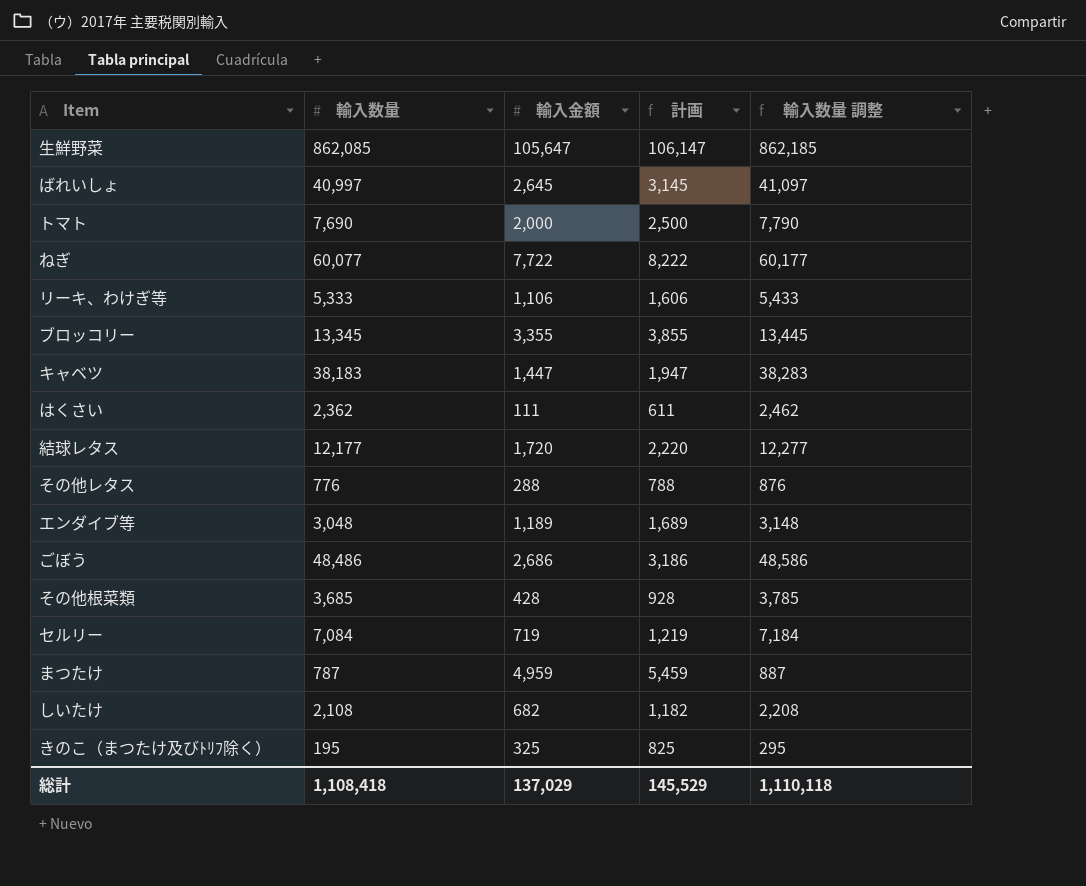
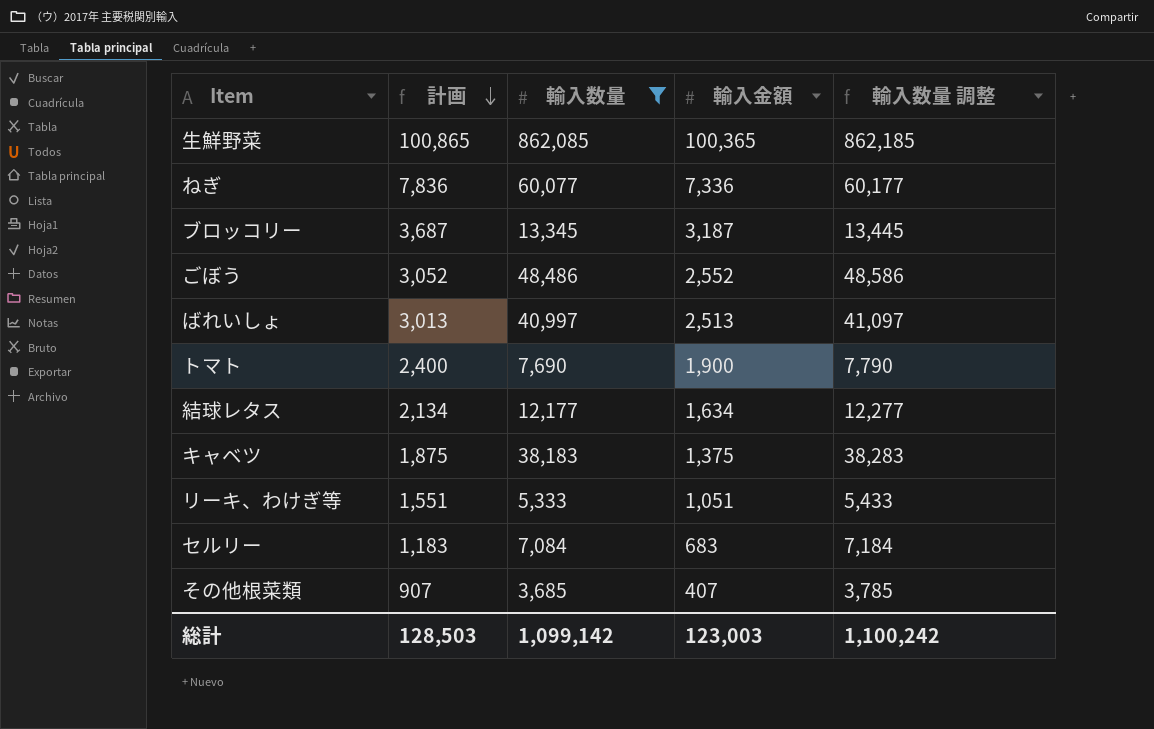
filter: none -> 輸入数量 >= 3,685
row order: none -> 計画 descending
column 計画 | position: 4 -> 2
生鮮野菜 | 計画: 106,147 -> 100,865
生鮮野菜 | 輸入金額: 105,647 -> 100,365
ねぎ | 計画: 8,222 -> 7,836
ねぎ | 輸入金額: 7,722 -> 7,336
ブロッコリー | 計画: 3,855 -> 3,687
ブロッコリー | 輸入金額: 3,355 -> 3,187
ごぼう | 計画: 3,186 -> 3,052
ごぼう | 輸入金額: 2,686 -> 2,552
ばれいしょ | 計画: 3,145 -> 3,013
ばれいしょ | 輸入金額: 2,645 -> 2,513
トマト | 計画: 2,500 -> 2,400
トマト | 輸入金額: 2,000 -> 1,900
結球レタス | 計画: 2,220 -> 2,134
結球レタス | 輸入金額: 1,720 -> 1,634
キャベツ | 計画: 1,947 -> 1,875
キャベツ | 輸入金額: 1,447 -> 1,375
リーキ、わけぎ等 | 計画: 1,606 -> 1,551
リーキ、わけぎ等 | 輸入金額: 1,106 -> 1,051
セルリー | 計画: 1,219 -> 1,183
セルリー | 輸入金額: 719 -> 683
その他根菜類 | 計画: 928 -> 907
その他根菜類 | 輸入金額: 428 -> 407
総計 | 計画: 145,529 -> 128,503
総計 | 輸入数量: 1,108,418 -> 1,099,142
総計 | 輸入金額: 137,029 -> 123,003
総計 | 輸入数量 調整: 1,110,118 -> 1,100,242

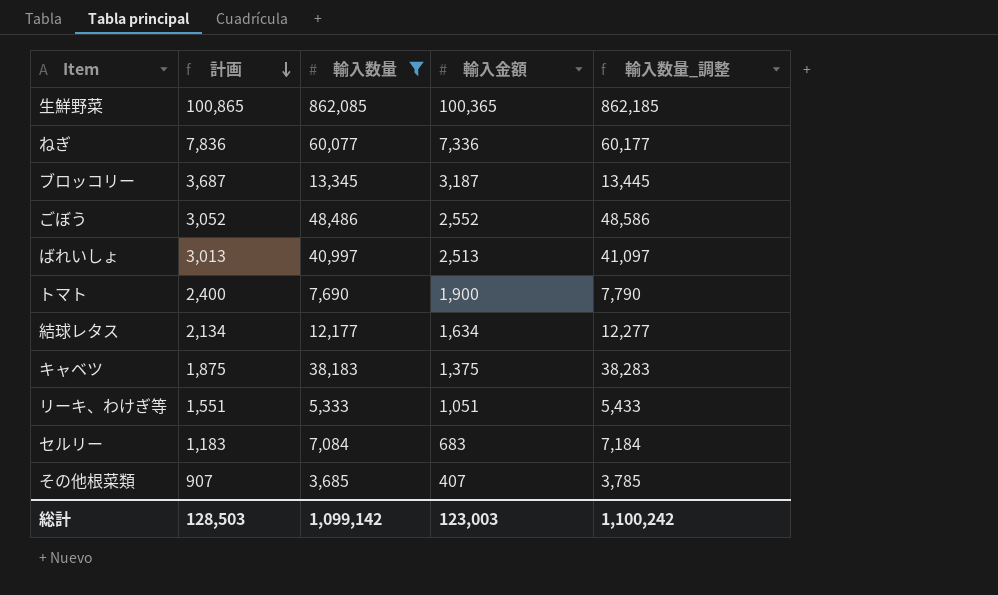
column name: 輸入数量 調整 -> 輸入数量_調整

